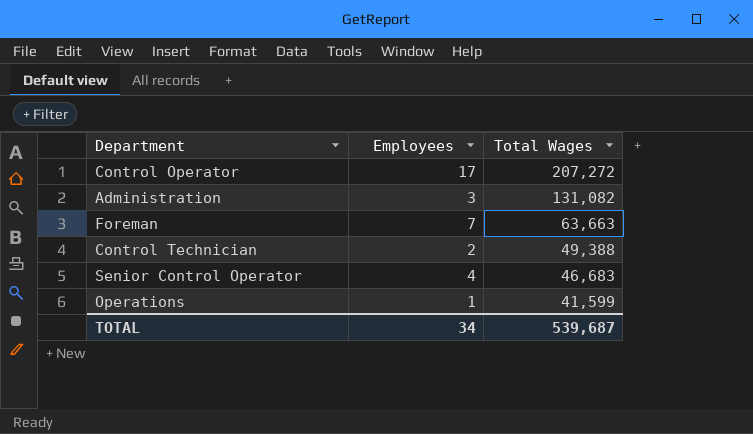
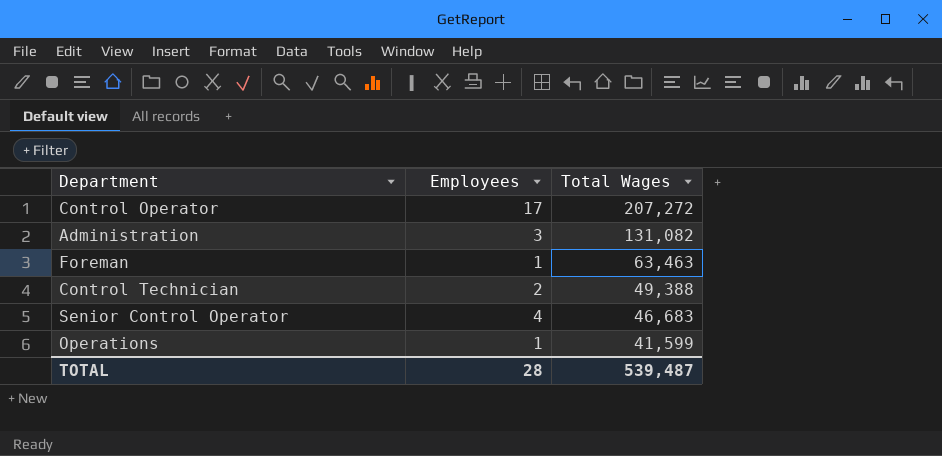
Foreman | Employees: 7 -> 1
Foreman | Total Wages: 63,663 -> 63,463
TOTAL | Employees: 34 -> 28
TOTAL | Total Wages: 539,687 -> 539,487

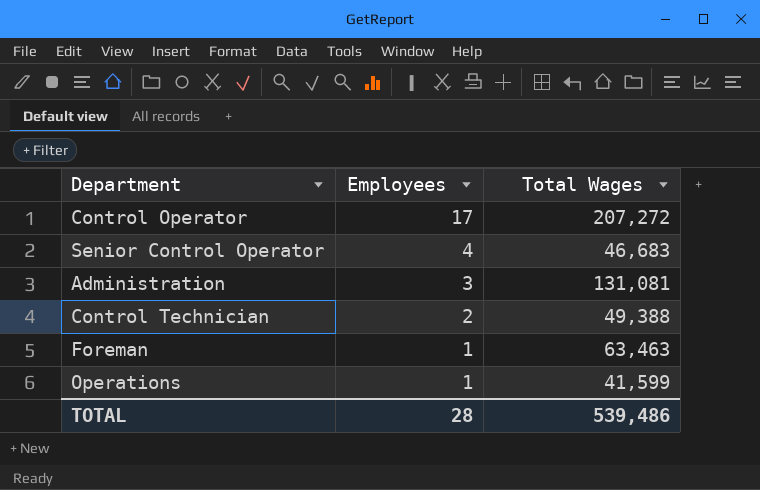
row order: Total Wages descending -> Employees descending
Administration | Total Wages: 131,082 -> 131,081
TOTAL | Total Wages: 539,487 -> 539,486

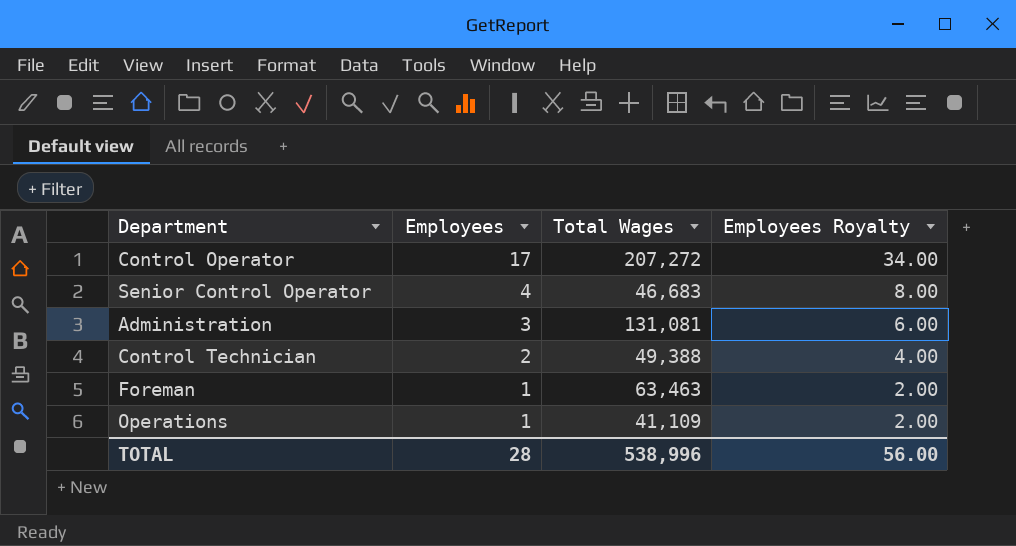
column Employees Royalty | formula: none -> [Employees] * 2
Operations | Total Wages: 41,599 -> 41,109
TOTAL | Total Wages: 539,486 -> 538,996

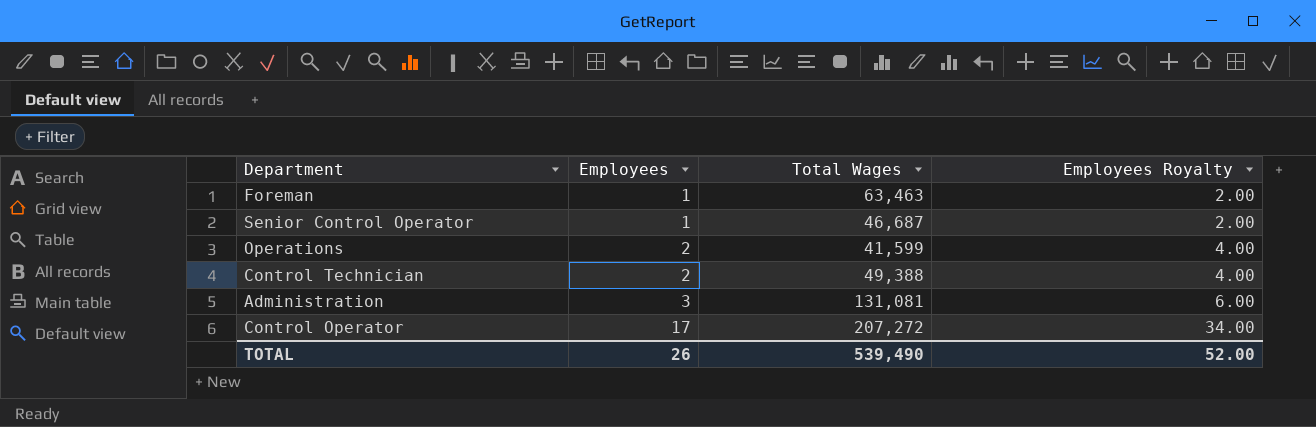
row order: Employees descending -> Employees ascending
Senior Control Operator | Employees: 4 -> 1
Senior Control Operator | Total Wages: 46,683 -> 46,687
Senior Control Operator | Employees Royalty: 8.00 -> 2.00
Operations | Employees: 1 -> 2
Operations | Total Wages: 41,109 -> 41,599
Operations | Employees Royalty: 2.00 -> 4.00
TOTAL | Employees: 28 -> 26
TOTAL | Total Wages: 538,996 -> 539,490
TOTAL | Employees Royalty: 56.00 -> 52.00

